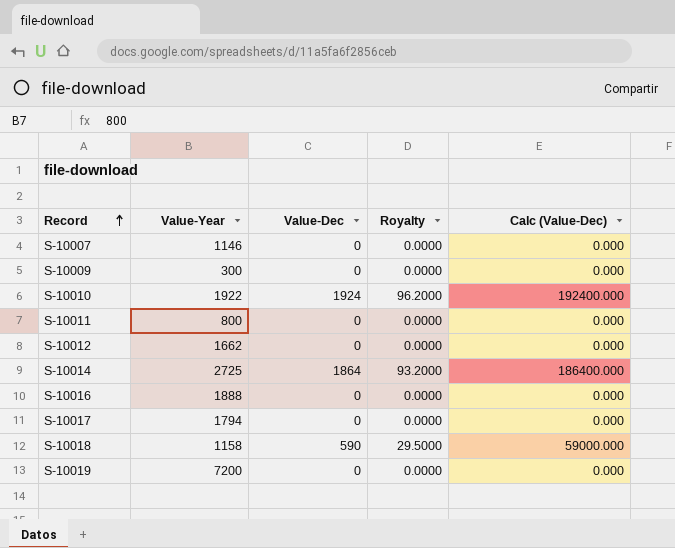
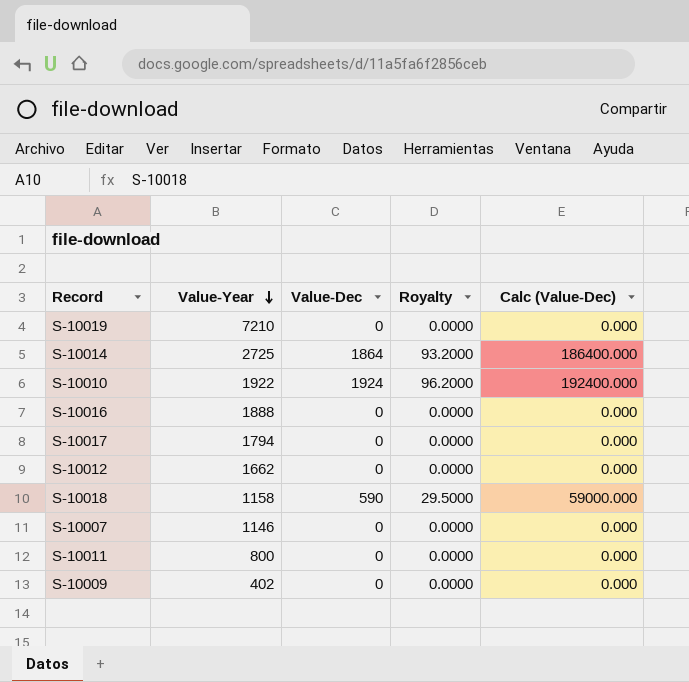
row order: Record ascending -> Value-Year descending
S-10019 | Value-Year: 7200 -> 7210
S-10009 | Value-Year: 300 -> 402

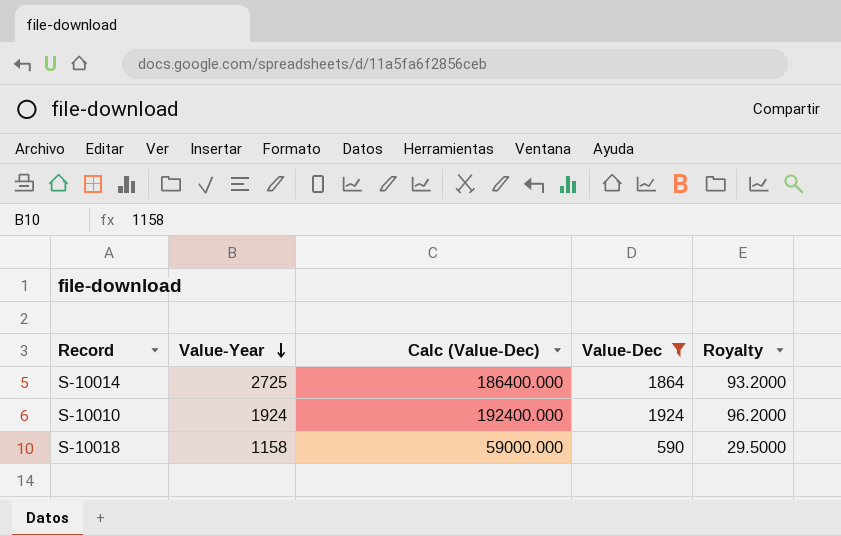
filter: none -> Value-Dec != 0
column Calc (Value-Dec) | position: 5 -> 3
S-10010 | Value-Year: 1922 -> 1924

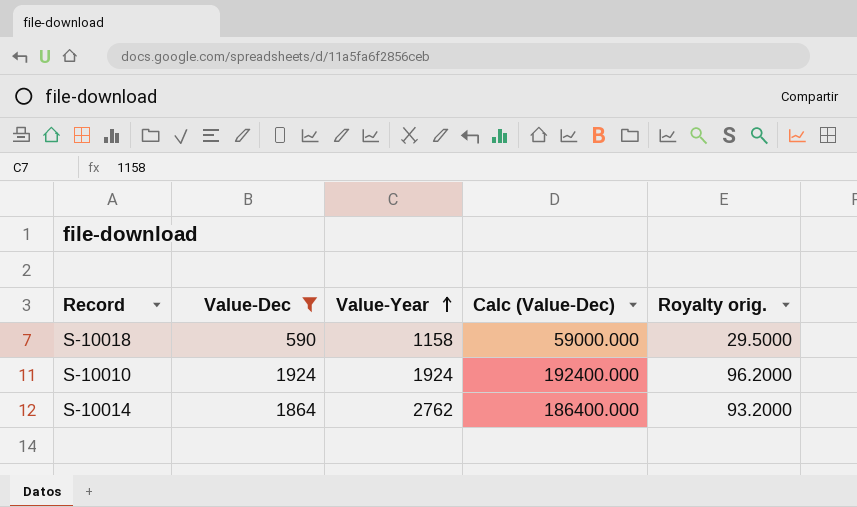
row order: Value-Year descending -> Value-Year ascending
column Value-Dec | position: 4 -> 2
column name: Royalty -> Royalty orig.
S-10014 | Value-Year: 2725 -> 2762

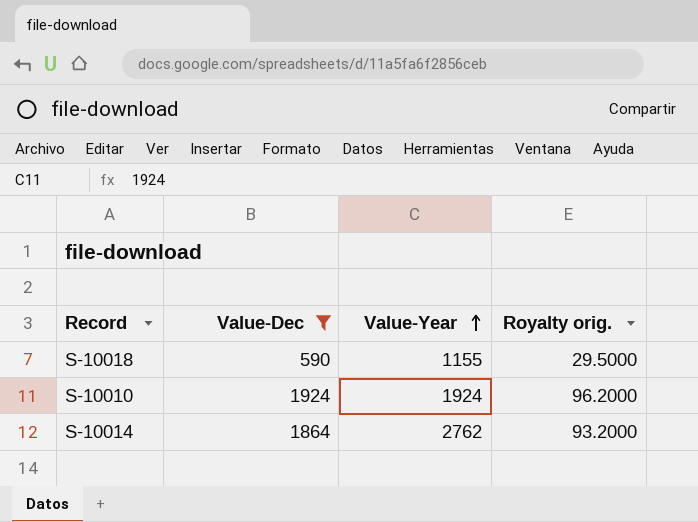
column Calc (Value-Dec) | formula: [Value-Dec] * 100 -> none
S-10018 | Value-Year: 1158 -> 1155

